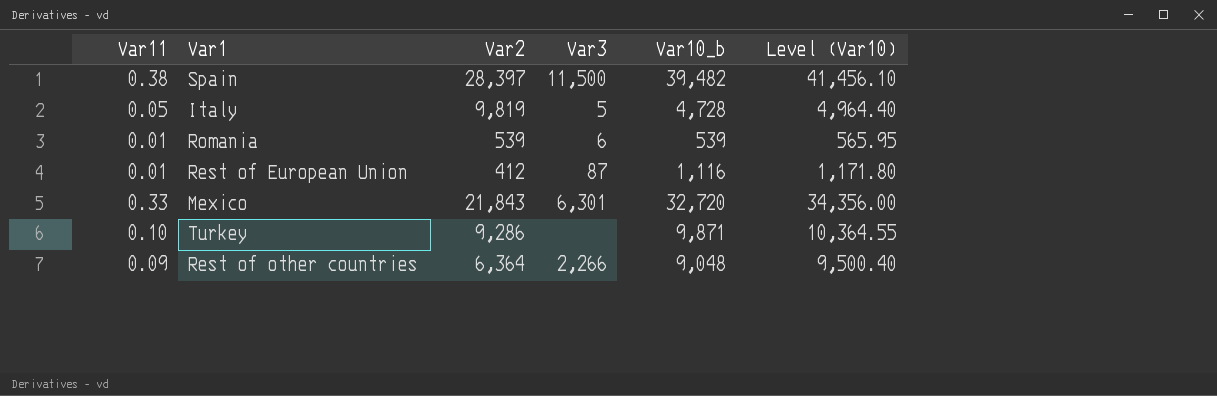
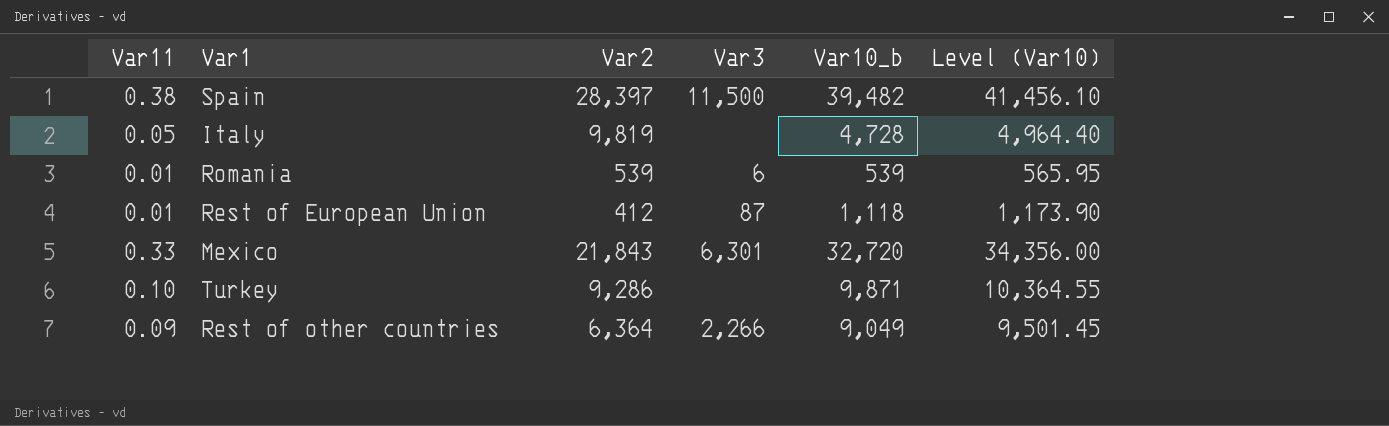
Italy | Var3: 5 -> none
Rest of European Union | Var10_b: 1,116 -> 1,118
Rest of European Union | Level (Var10): 1,171.80 -> 1,173.90
Rest of other countries | Var10_b: 9,048 -> 9,049
Rest of other countries | Level (Var10): 9,500.40 -> 9,501.45

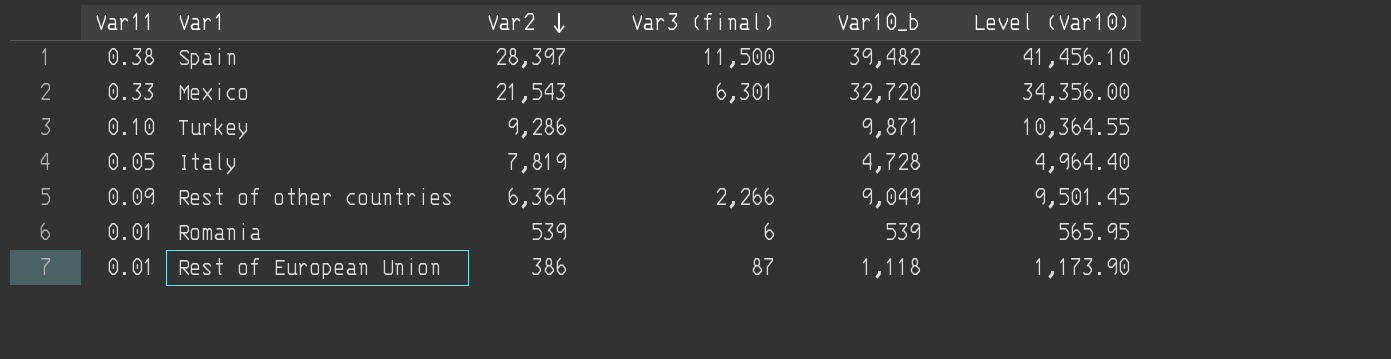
row order: none -> Var2 descending
column name: Var3 -> Var3 (final)
Mexico | Var2: 21,843 -> 21,543
Italy | Var2: 9,819 -> 7,819
Rest of European Union | Var2: 412 -> 386

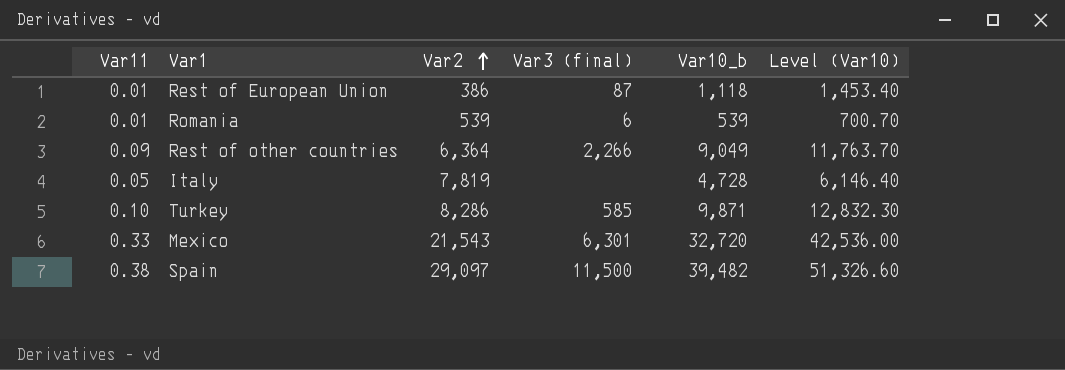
row order: Var2 descending -> Var2 ascending
column Level (Var10) | formula: [Var10_b] * 1.05 -> [Var10_b] * 1.3
Turkey | Var2: 9,286 -> 8,286
Turkey | Var3 (final): none -> 585
Spain | Var2: 28,397 -> 29,097

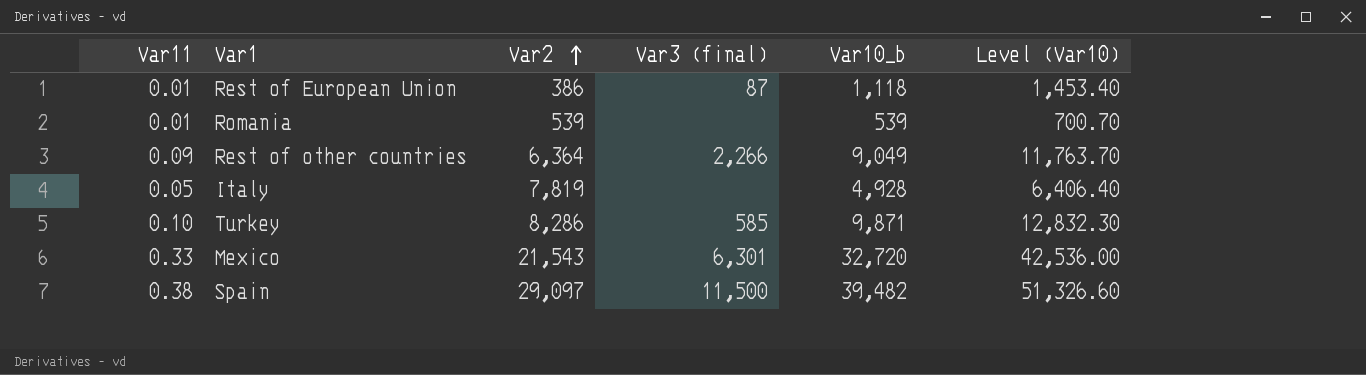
Romania | Var3 (final): 6 -> none
Italy | Var10_b: 4,728 -> 4,928
Italy | Level (Var10): 6,146.40 -> 6,406.40

